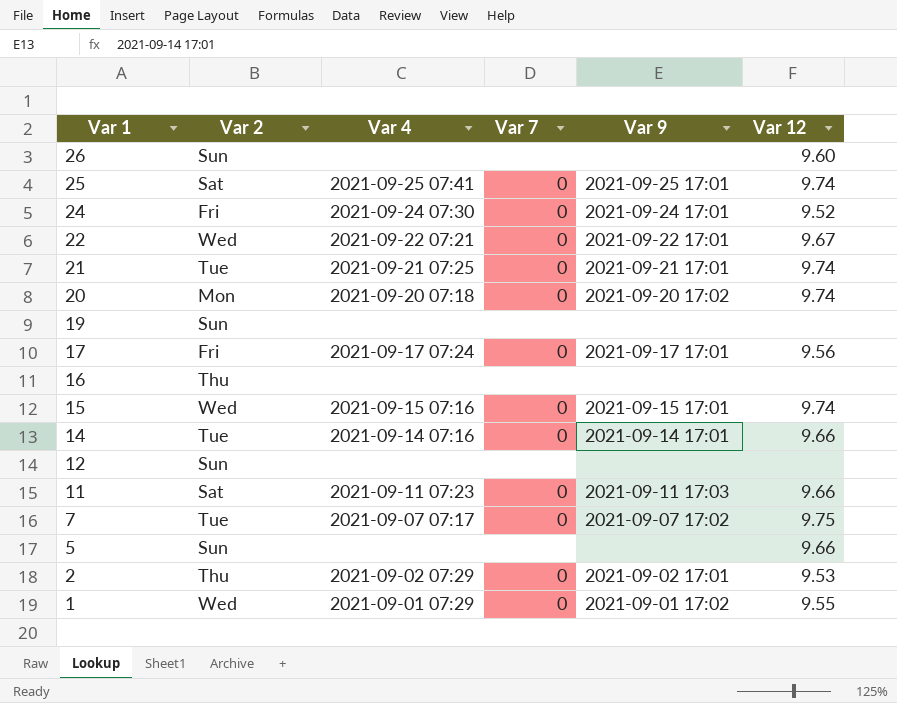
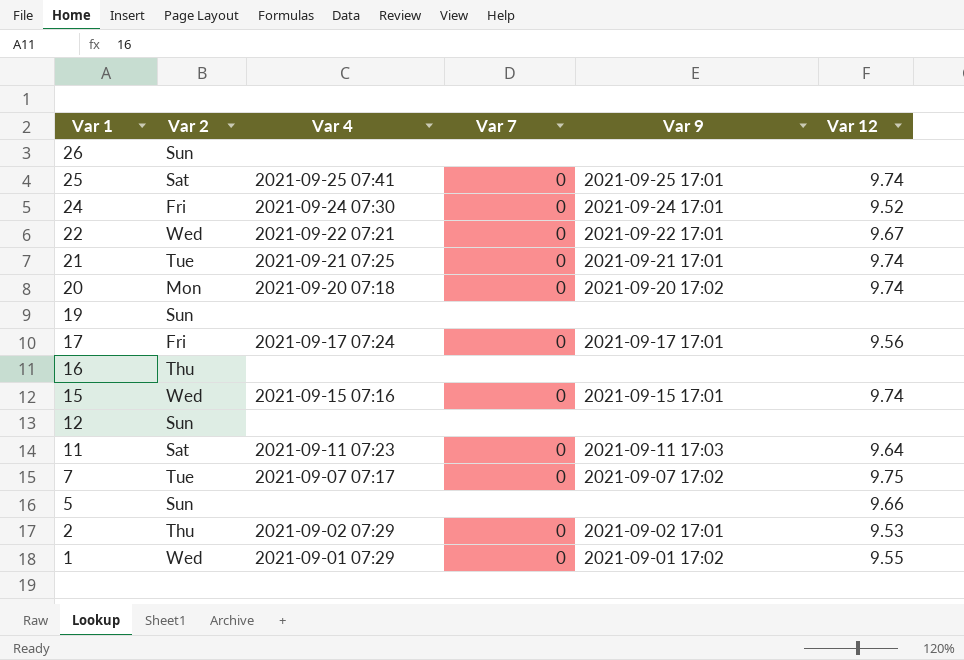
row 14: Tue | 2021-09-14 07:16 | 0 | 2021-09-14 17:01 | 9.66 -> none
26 | Var 12: 9.60 -> none
11 | Var 12: 9.66 -> 9.64

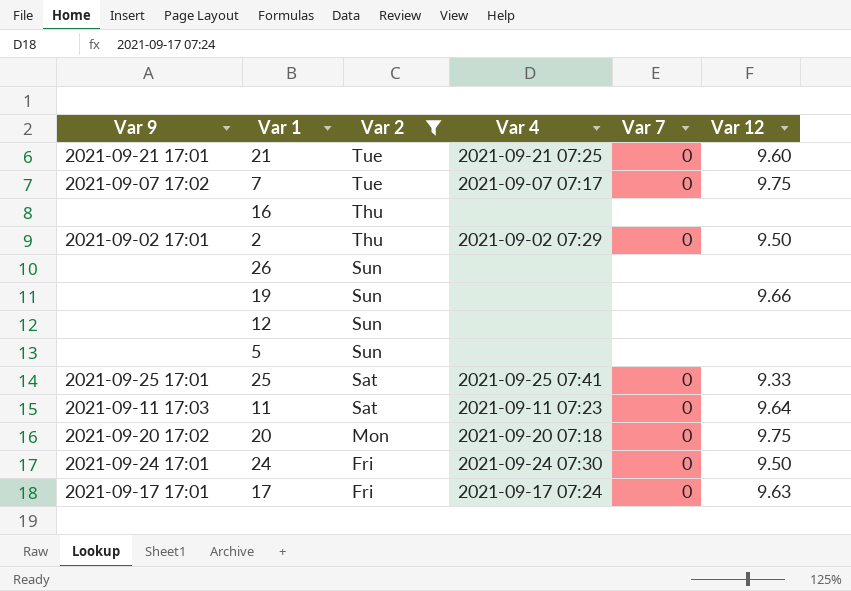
filter: none -> Var 2 != Wed
row order: Var 1 descending -> Var 2 descending
column Var 9 | position: 5 -> 1
21 | Var 12: 9.74 -> 9.60
2 | Var 12: 9.53 -> 9.50
19 | Var 12: none -> 9.66
5 | Var 12: 9.66 -> none
25 | Var 12: 9.74 -> 9.33
20 | Var 12: 9.74 -> 9.75
24 | Var 12: 9.52 -> 9.50
17 | Var 12: 9.56 -> 9.63

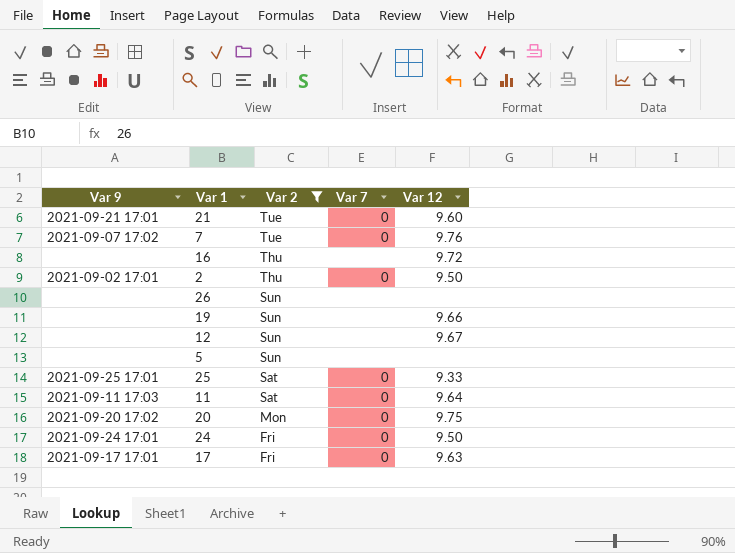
column Var 4 | position: 4 -> none
7 | Var 12: 9.75 -> 9.76
16 | Var 12: none -> 9.72
12 | Var 12: none -> 9.67

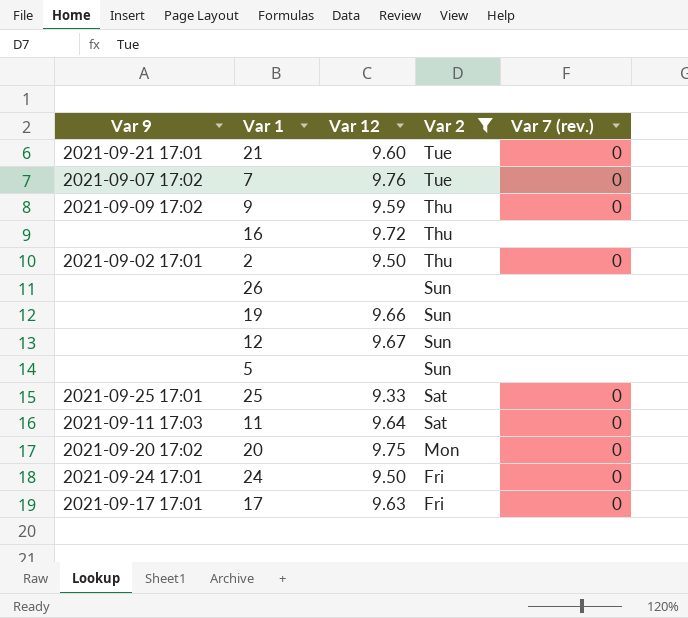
column Var 12 | position: 5 -> 3
column name: Var 7 -> Var 7 (rev.)
row 9: none -> 2021-09-09 17:02 | 9.59 | Thu | 0

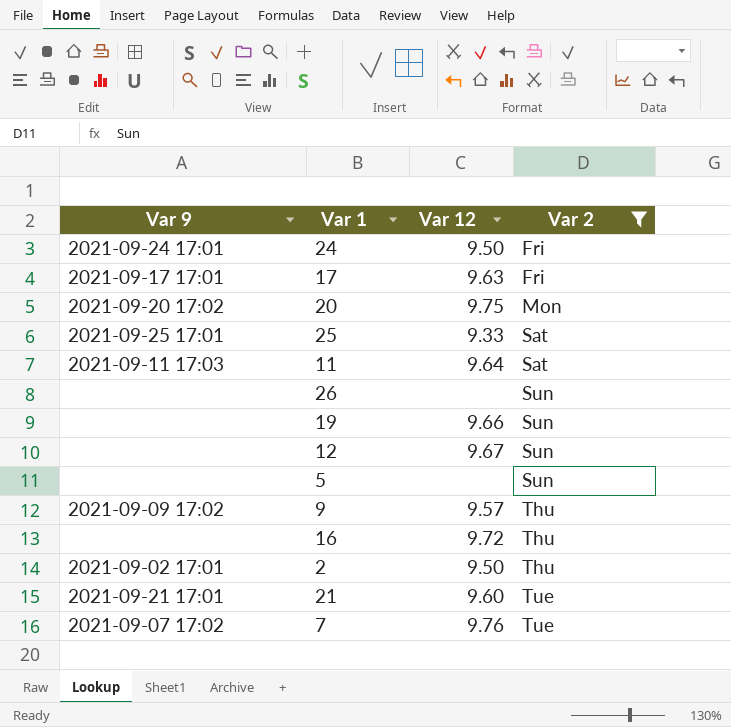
row order: Var 2 descending -> Var 2 ascending
column Var 7 (rev.) | position: 5 -> none
9 | Var 12: 9.59 -> 9.57

